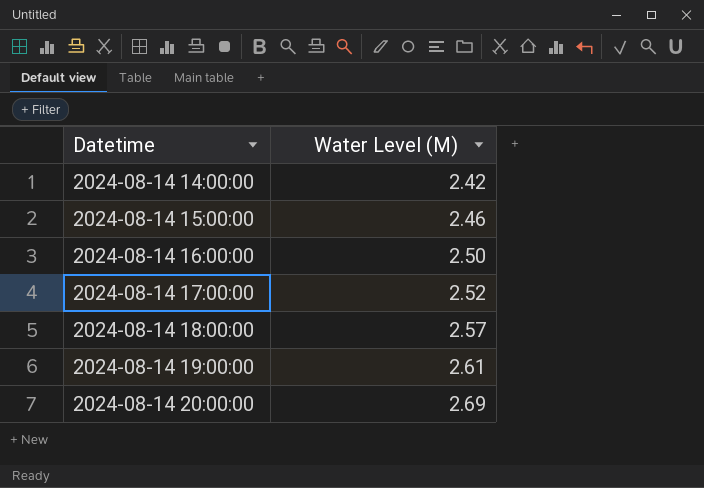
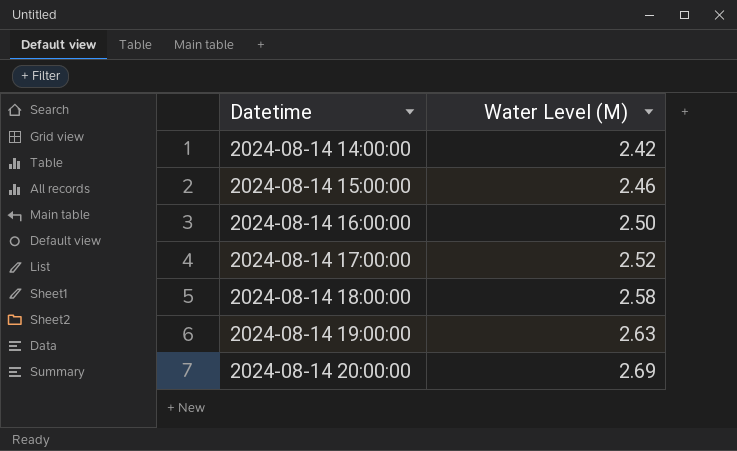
2024-08-14 18:00:00 | Water Level (M): 2.57 -> 2.58
2024-08-14 19:00:00 | Water Level (M): 2.61 -> 2.63

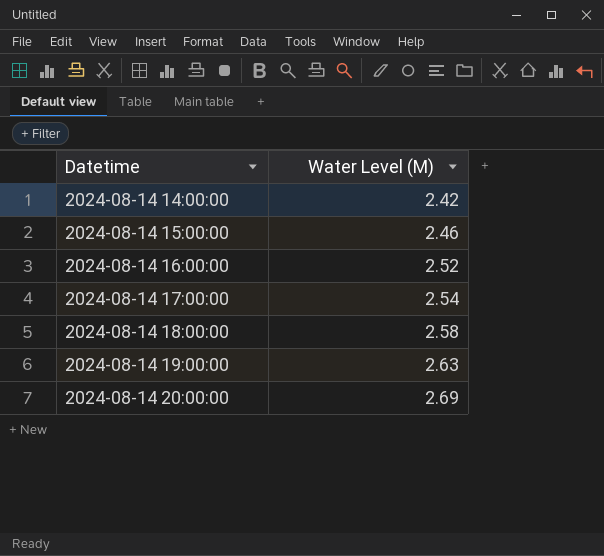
2024-08-14 16:00:00 | Water Level (M): 2.50 -> 2.52
2024-08-14 17:00:00 | Water Level (M): 2.52 -> 2.54

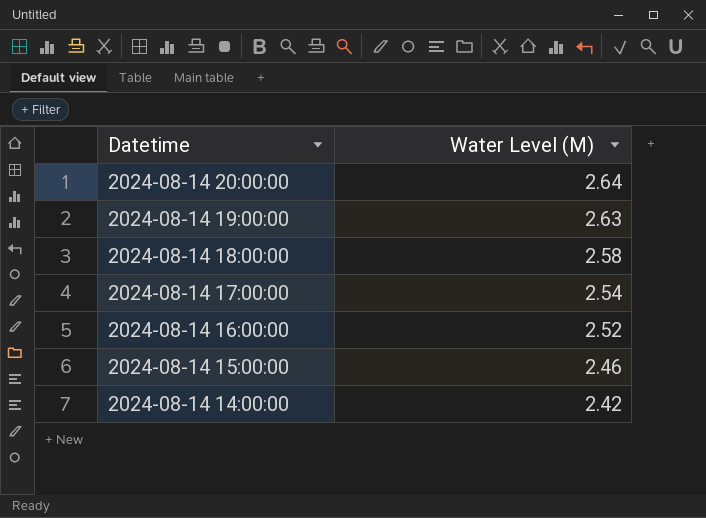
row order: Datetime ascending -> Datetime descending
2024-08-14 20:00:00 | Water Level (M): 2.69 -> 2.64

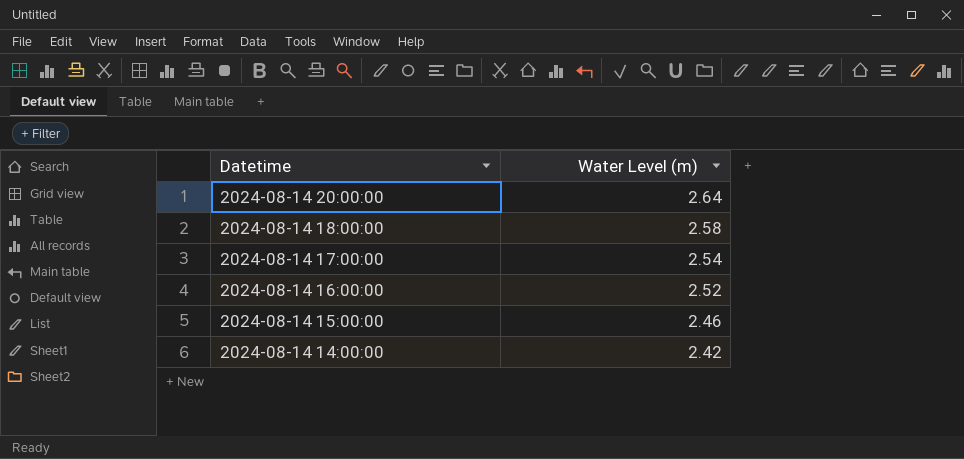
column name: Water Level (M) -> Water Level (m)
row 2024-08-14 19:00:00: 2.63 -> none

